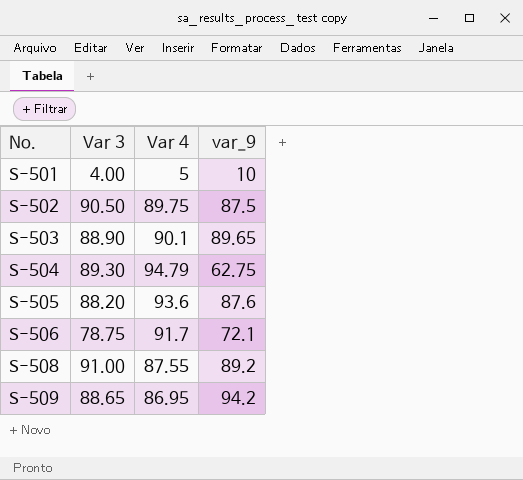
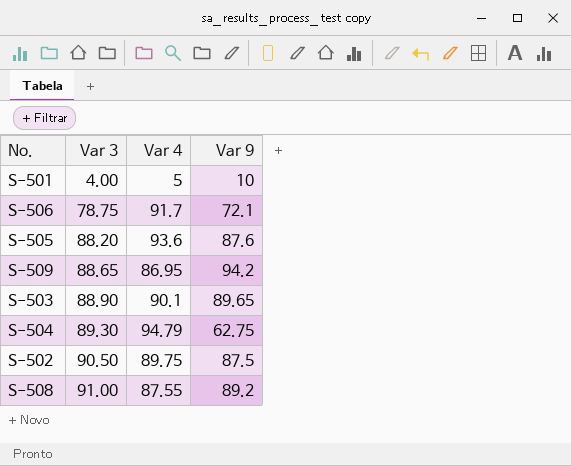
row order: No. ascending -> Var 3 ascending
column name: var_9 -> Var 9

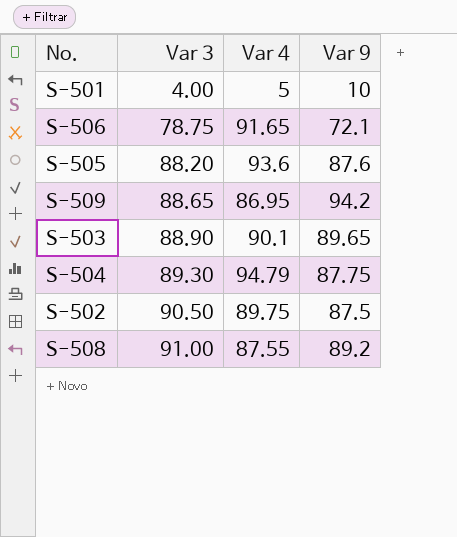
S-506 | Var 4: 91.7 -> 91.65
S-504 | Var 9: 62.75 -> 87.75

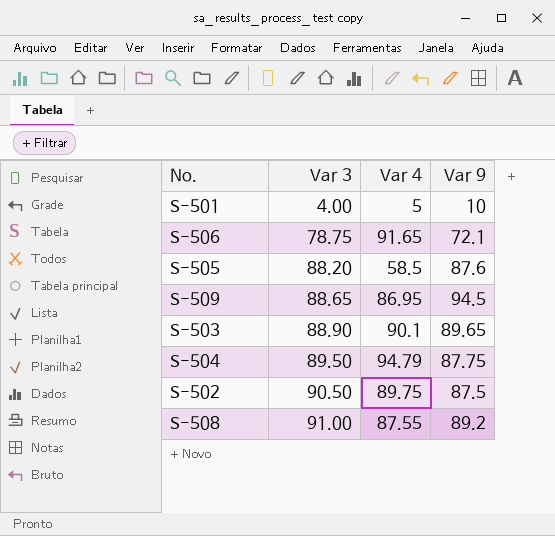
S-505 | Var 4: 93.6 -> 58.5
S-509 | Var 9: 94.2 -> 94.5
S-504 | Var 3: 89.30 -> 89.50

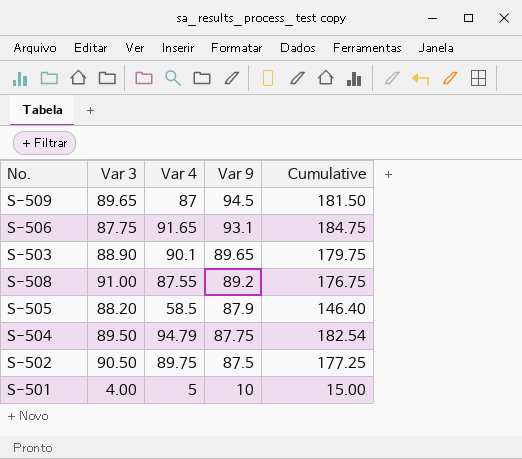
row order: Var 3 ascending -> Var 9 descending
column Cumulative | formula: none -> [Var 4] + [Var 9]
S-509 | Var 3: 88.65 -> 89.65
S-509 | Var 4: 86.95 -> 87
S-506 | Var 3: 78.75 -> 87.75
S-506 | Var 9: 72.1 -> 93.1
S-505 | Var 9: 87.6 -> 87.9

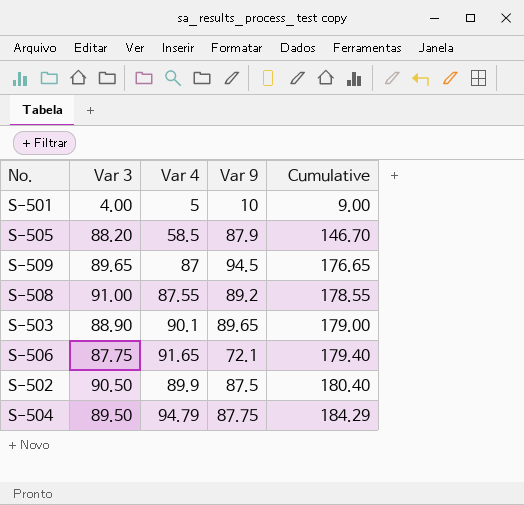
row order: Var 9 descending -> Cumulative ascending
column Cumulative | formula: [Var 4] + [Var 9] -> [Var 3] + [Var 4]
S-506 | Var 9: 93.1 -> 72.1
S-502 | Var 4: 89.75 -> 89.9

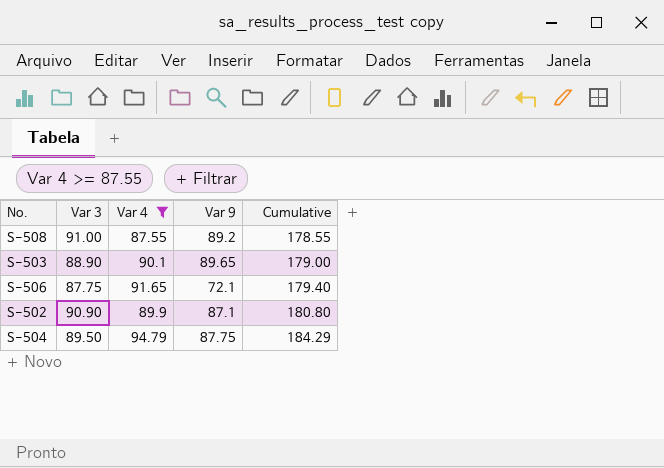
filter: none -> Var 4 >= 87.55
S-502 | Var 3: 90.50 -> 90.90
S-502 | Var 9: 87.5 -> 87.1
S-502 | Cumulative: 180.40 -> 180.80

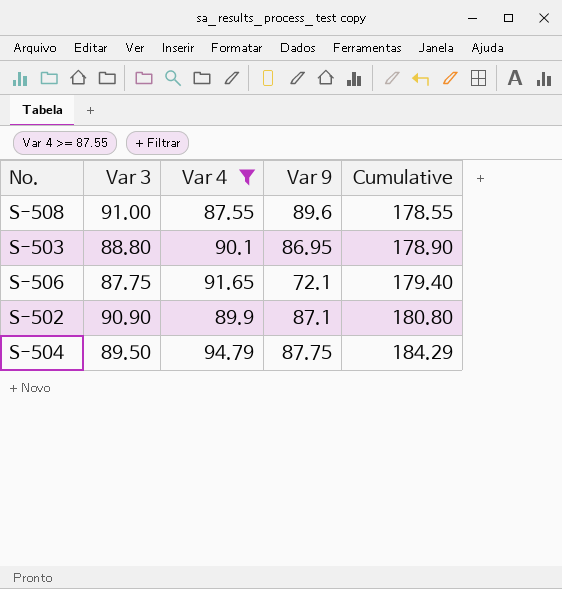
S-508 | Var 9: 89.2 -> 89.6
S-503 | Var 3: 88.90 -> 88.80
S-503 | Var 9: 89.65 -> 86.95
S-503 | Cumulative: 179.00 -> 178.90

